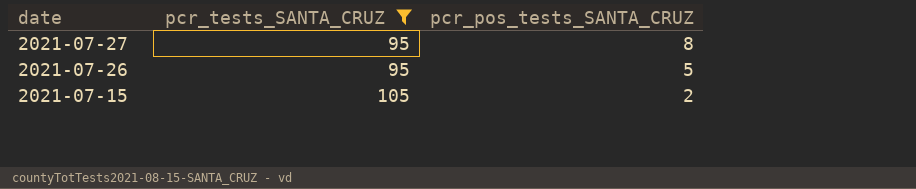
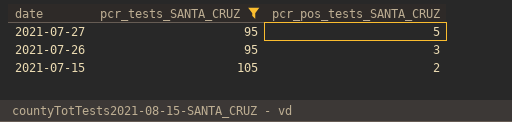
2021-07-27 | pcr_pos_tests_SANTA_CRUZ: 8 -> 5
2021-07-26 | pcr_pos_tests_SANTA_CRUZ: 5 -> 3

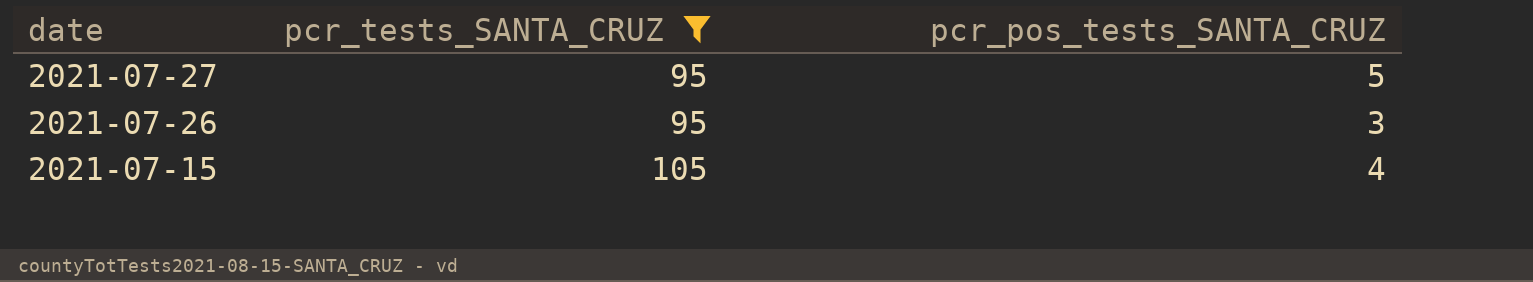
2021-07-15 | pcr_pos_tests_SANTA_CRUZ: 2 -> 4

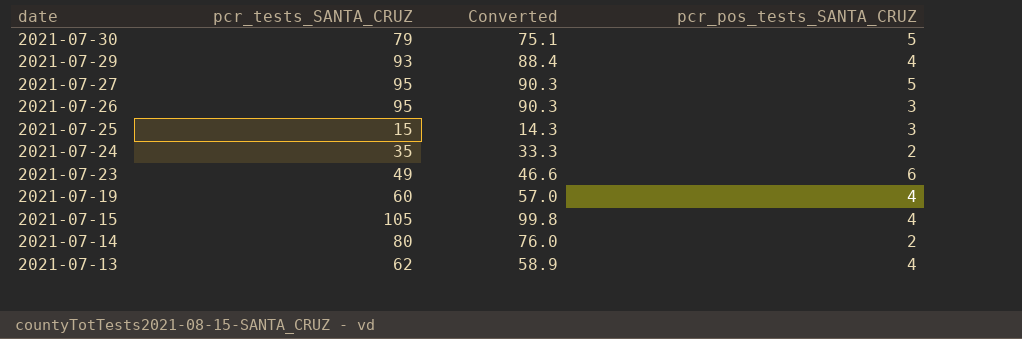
filter: pcr_tests_SANTA_CRUZ >= 95 -> none
column Converted | formula: none -> [pcr_tests_SANTA_CRUZ] * 0.95

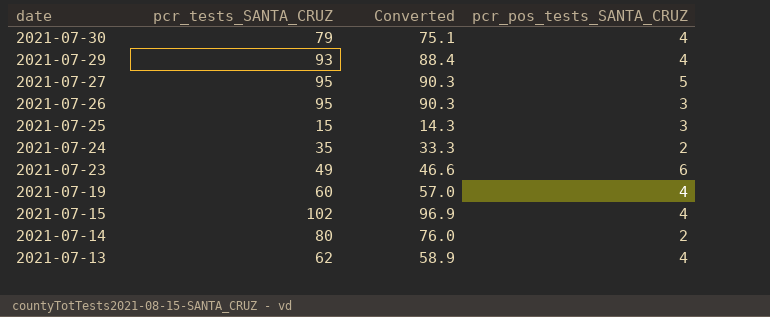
2021-07-30 | pcr_pos_tests_SANTA_CRUZ: 5 -> 4
2021-07-15 | pcr_tests_SANTA_CRUZ: 105 -> 102
2021-07-15 | Converted: 99.8 -> 96.9

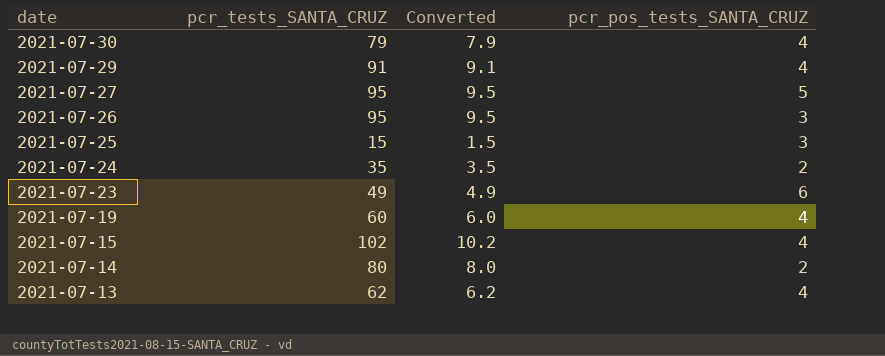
column Converted | formula: [pcr_tests_SANTA_CRUZ] * 0.95 -> [pcr_tests_SANTA_CRUZ] * 0.1
2021-07-29 | pcr_tests_SANTA_CRUZ: 93 -> 91

